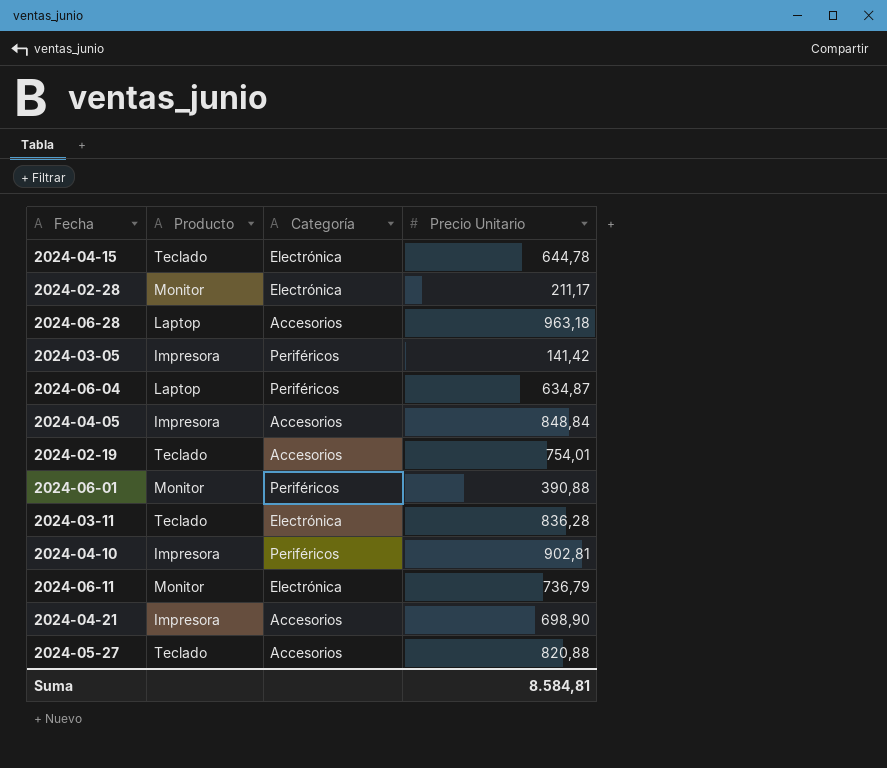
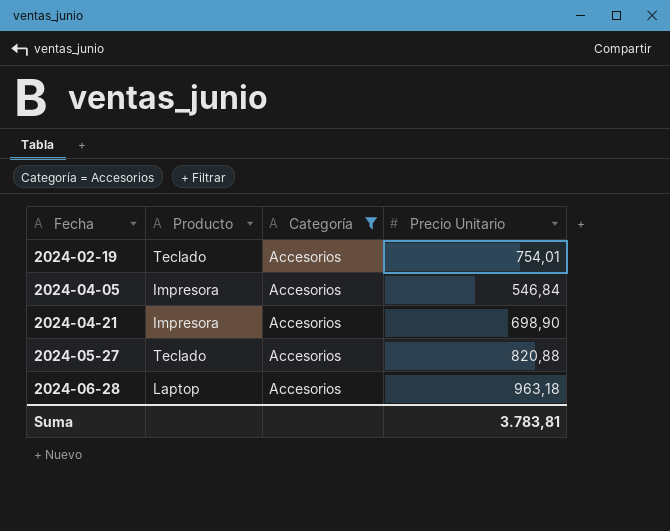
filter: none -> Categoría = Accesorios
row order: none -> Fecha ascending
2024-04-05 | Precio Unitario: 848,84 -> 546,84
Suma | Precio Unitario: 8.584,81 -> 3.783,81

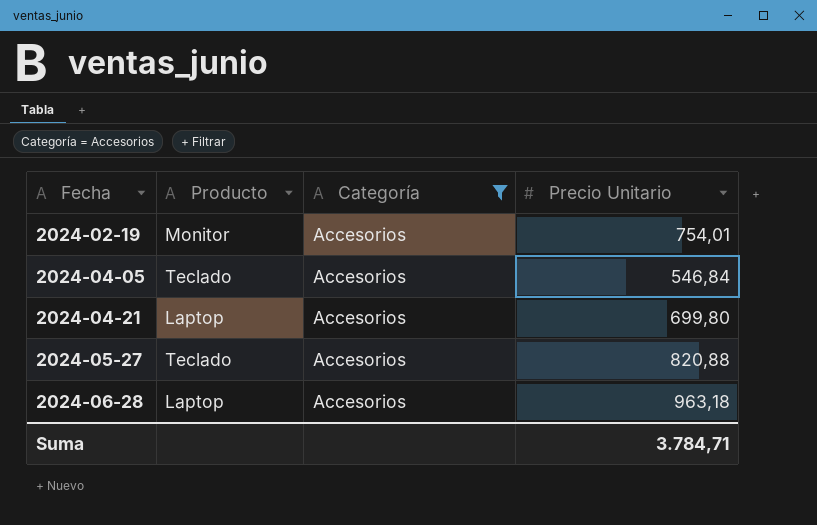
2024-02-19 | Producto: Teclado -> Monitor
2024-04-05 | Producto: Impresora -> Teclado
2024-04-21 | Producto: Impresora -> Laptop
2024-04-21 | Precio Unitario: 698,90 -> 699,80
Suma | Precio Unitario: 3.783,81 -> 3.784,71

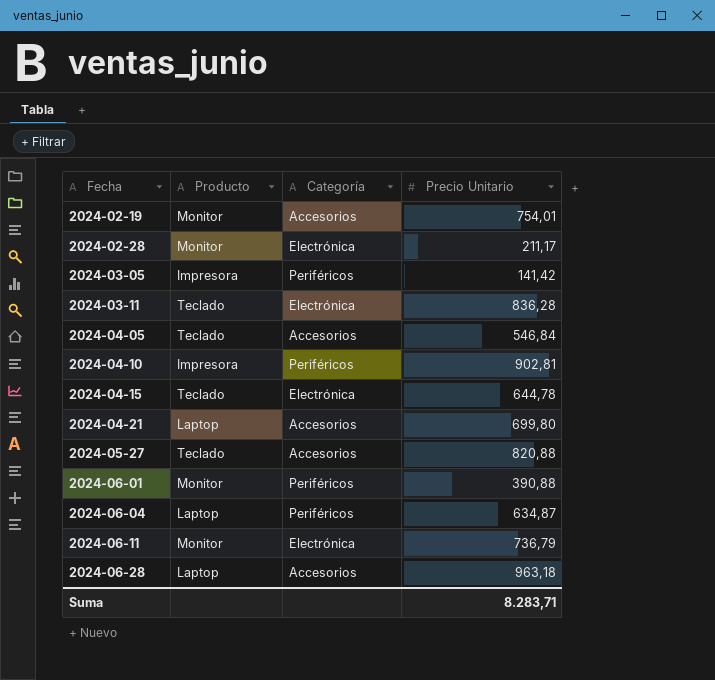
filter: Categoría = Accesorios -> none
Suma | Precio Unitario: 3.784,71 -> 8.283,71

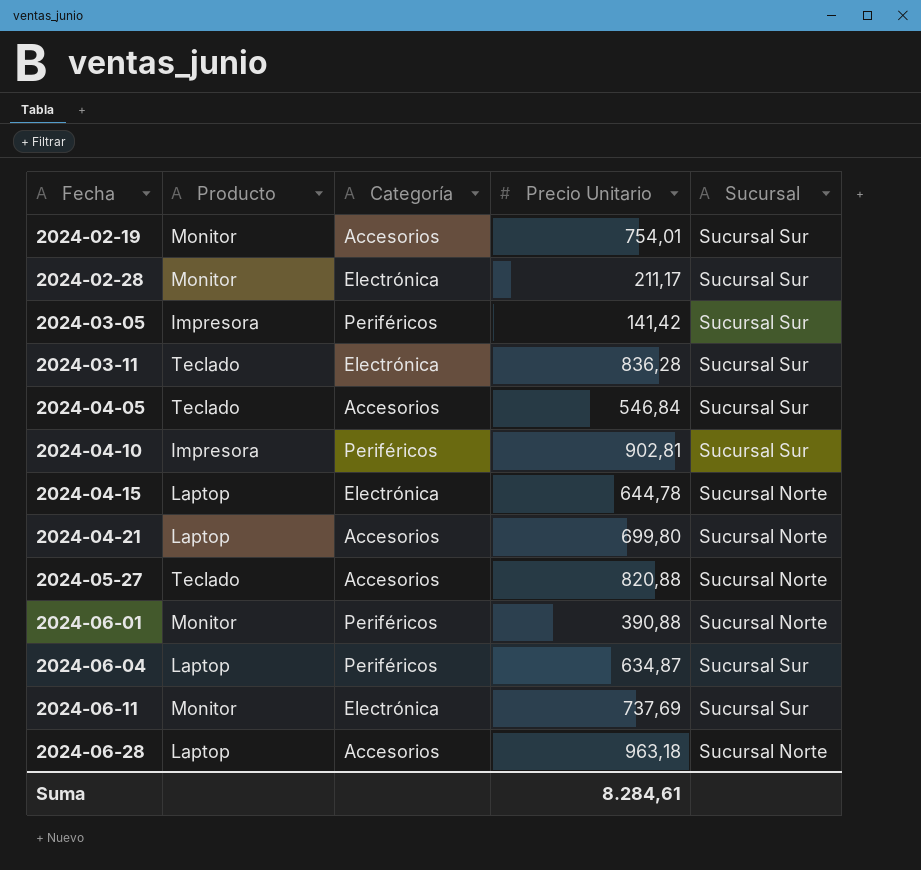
column Sucursal | position: none -> 5
2024-04-15 | Producto: Teclado -> Laptop
2024-06-11 | Precio Unitario: 736,79 -> 737,69
Suma | Precio Unitario: 8.283,71 -> 8.284,61

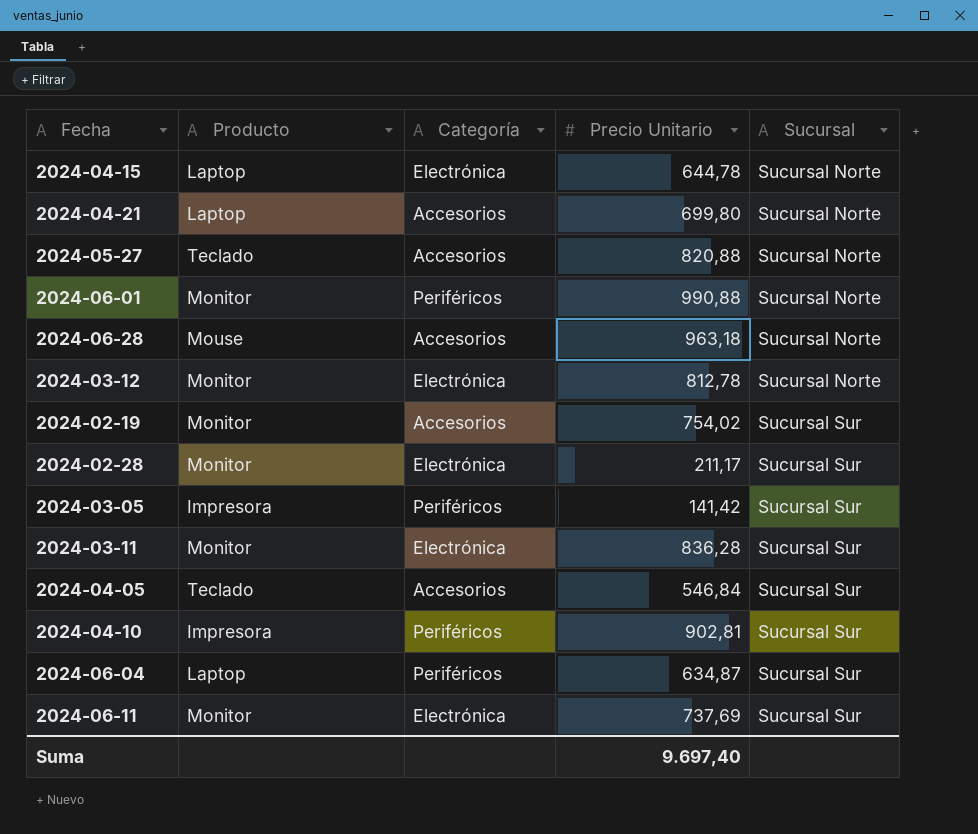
row order: Fecha ascending -> Sucursal ascending
2024-06-01 | Precio Unitario: 390,88 -> 990,88
2024-06-28 | Producto: Laptop -> Mouse
row 2024-03-12: none -> Monitor | Electrónica | 812,78 | Sucursal Norte
2024-02-19 | Precio Unitario: 754,01 -> 754,02
2024-03-11 | Producto: Teclado -> Monitor
Suma | Precio Unitario: 8.284,61 -> 9.697,40

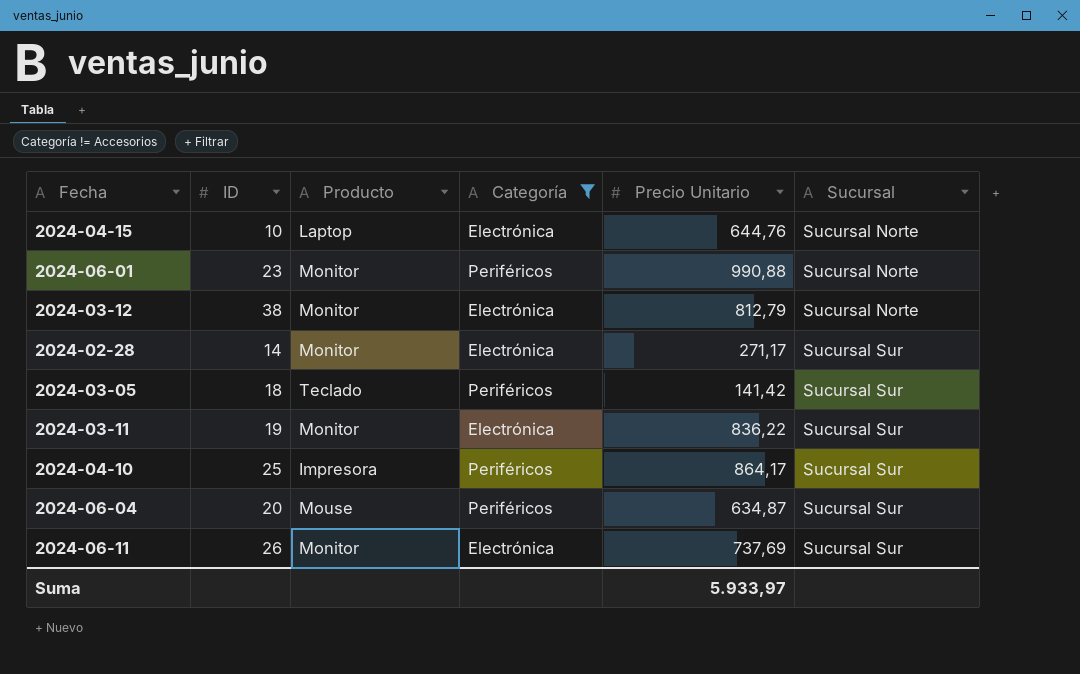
filter: none -> Categoría != Accesorios
column ID | position: none -> 2
2024-04-15 | Precio Unitario: 644,78 -> 644,76
2024-03-12 | Precio Unitario: 812,78 -> 812,79
2024-02-28 | Precio Unitario: 211,17 -> 271,17
2024-03-05 | Producto: Impresora -> Teclado
2024-03-11 | Precio Unitario: 836,28 -> 836,22
2024-04-10 | Precio Unitario: 902,81 -> 864,17
2024-06-04 | Producto: Laptop -> Mouse
Suma | Precio Unitario: 9.697,40 -> 5.933,97

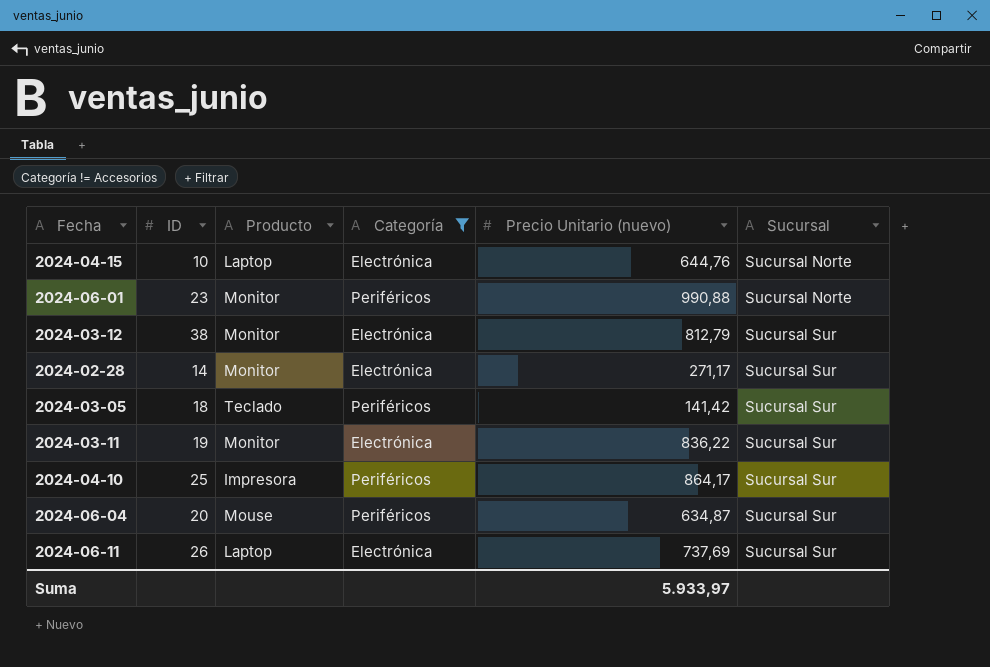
column name: Precio Unitario -> Precio Unitario (nuevo)
2024-03-12 | Sucursal: Sucursal Norte -> Sucursal Sur
2024-06-11 | Producto: Monitor -> Laptop

